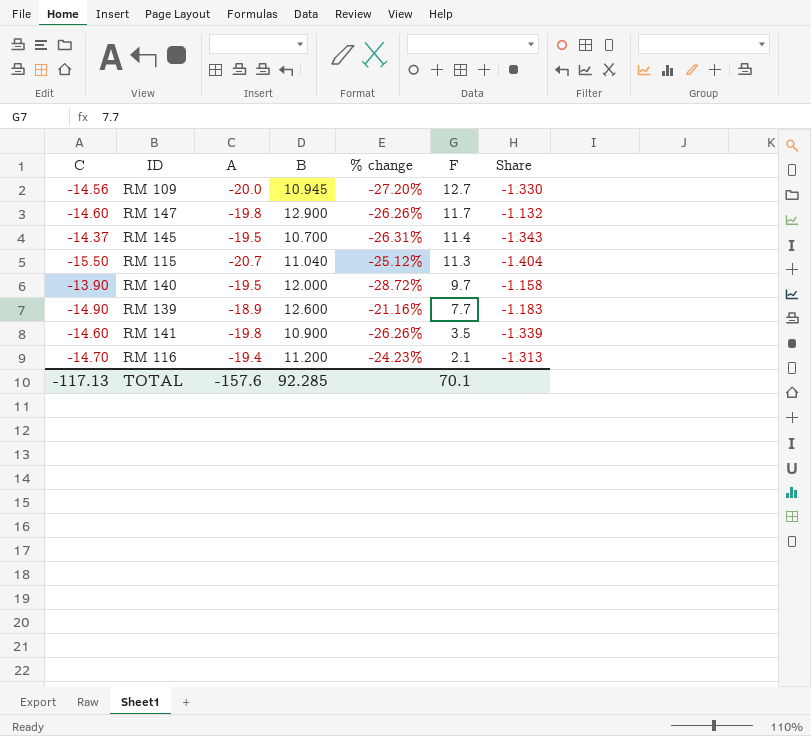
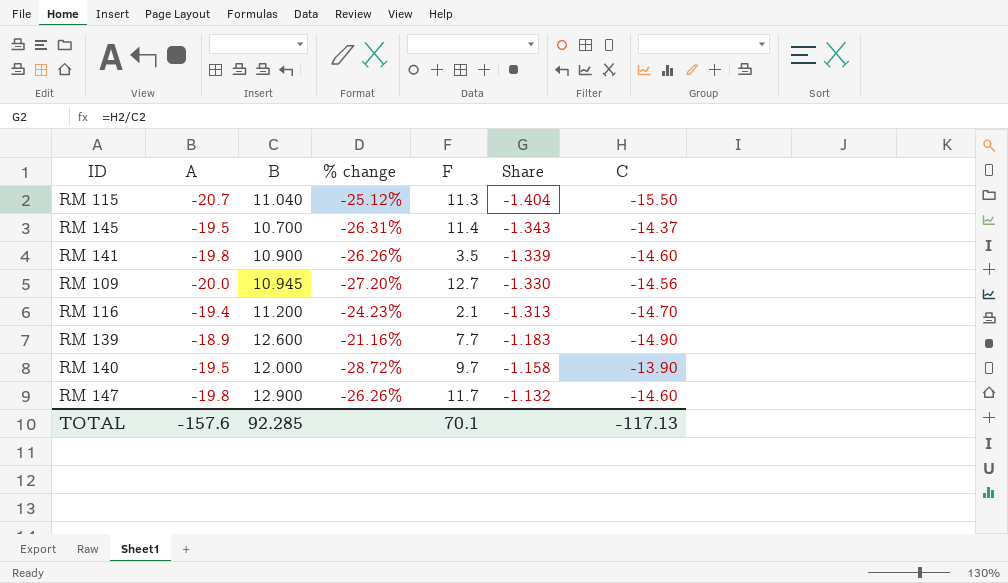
row order: F descending -> Share ascending
column C | position: 1 -> 7

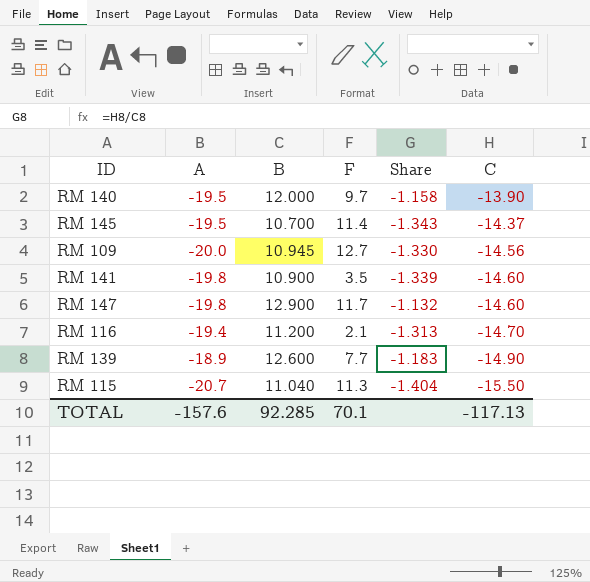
row order: Share ascending -> C descending
column % change | formula: ([C] - [A]) / [A] -> none

